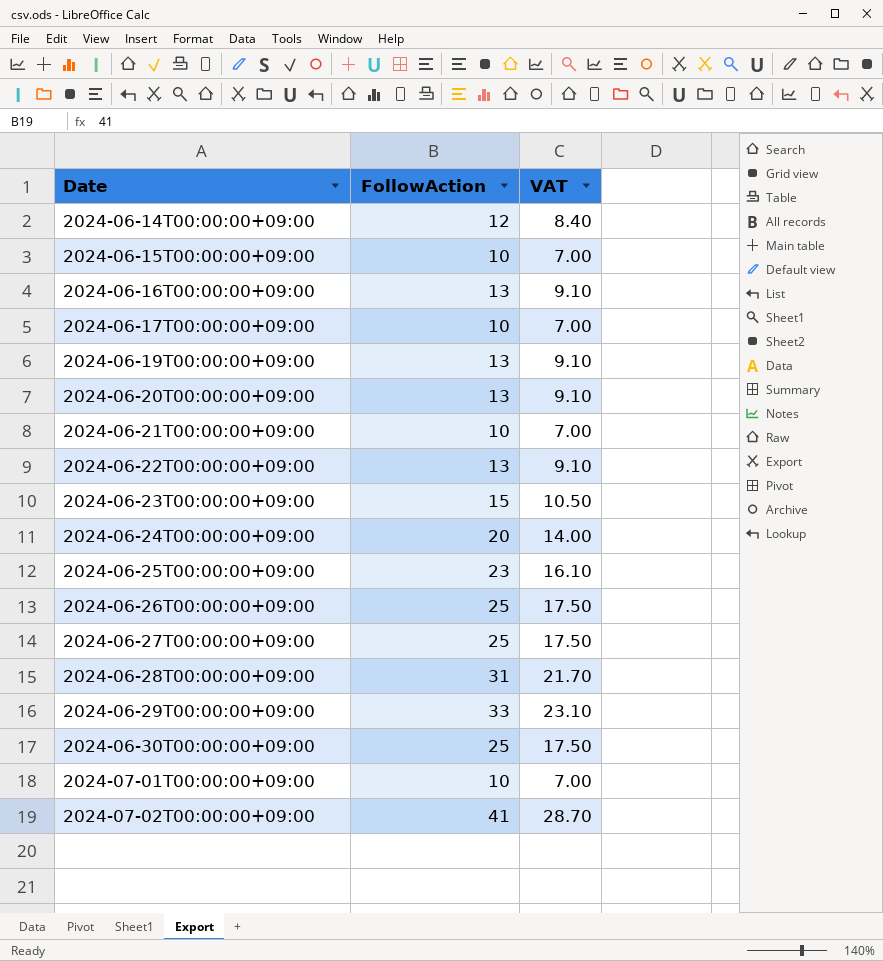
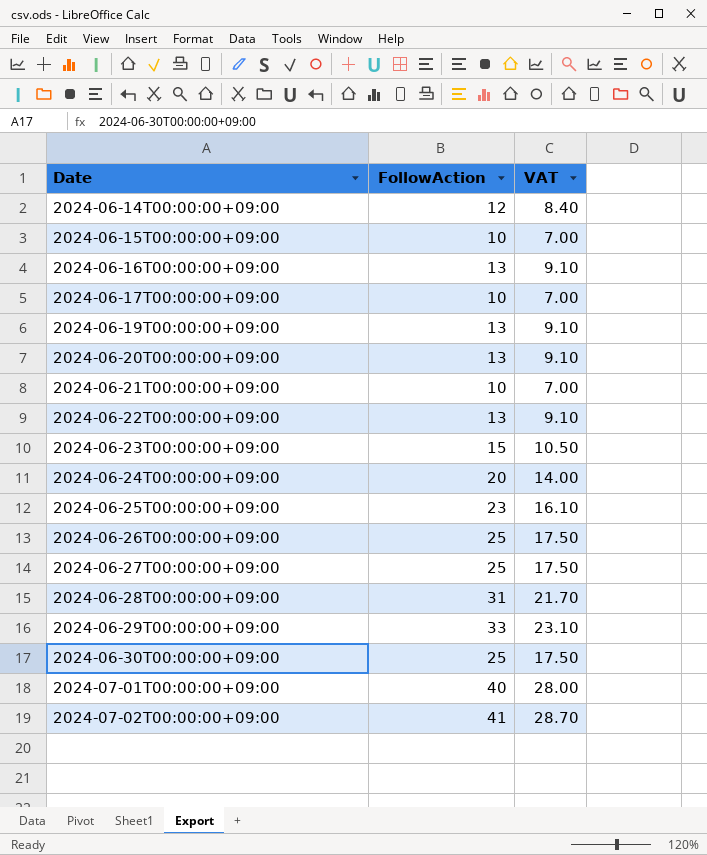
2024-07-01T00:00:00+09:00 | FollowAction: 10 -> 40
2024-07-01T00:00:00+09:00 | VAT: 7.00 -> 28.00

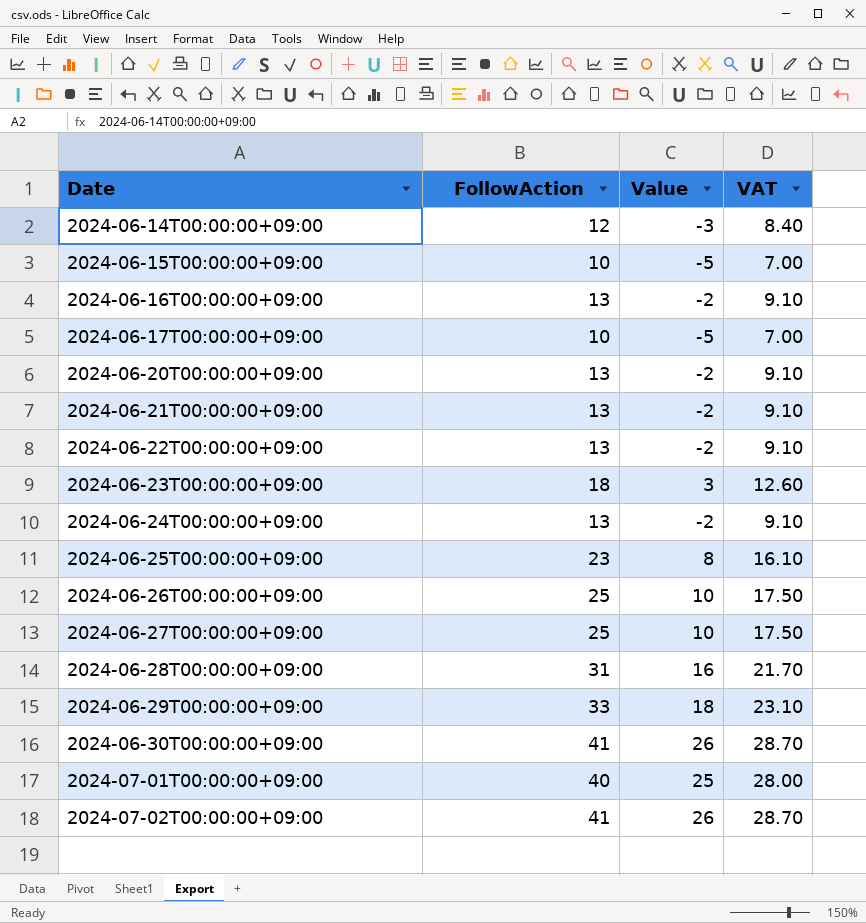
column Value | formula: none -> [FollowAction] - 15
row 2024-06-19T00:00:00+09:00: 13 | 9.10 -> none
2024-06-21T00:00:00+09:00 | FollowAction: 10 -> 13
2024-06-21T00:00:00+09:00 | VAT: 7.00 -> 9.10
2024-06-23T00:00:00+09:00 | FollowAction: 15 -> 18
2024-06-23T00:00:00+09:00 | VAT: 10.50 -> 12.60
2024-06-24T00:00:00+09:00 | FollowAction: 20 -> 13
2024-06-24T00:00:00+09:00 | VAT: 14.00 -> 9.10
2024-06-30T00:00:00+09:00 | FollowAction: 25 -> 41
2024-06-30T00:00:00+09:00 | VAT: 17.50 -> 28.70

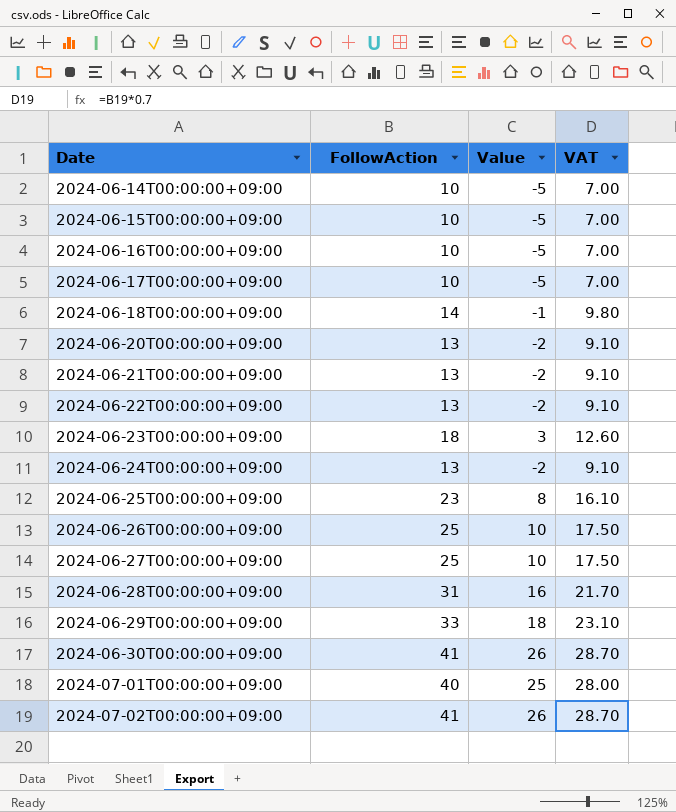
2024-06-14T00:00:00+09:00 | FollowAction: 12 -> 10
2024-06-14T00:00:00+09:00 | Value: -3 -> -5
2024-06-14T00:00:00+09:00 | VAT: 8.40 -> 7.00
2024-06-16T00:00:00+09:00 | FollowAction: 13 -> 10
2024-06-16T00:00:00+09:00 | Value: -2 -> -5
2024-06-16T00:00:00+09:00 | VAT: 9.10 -> 7.00
row 2024-06-18T00:00:00+09:00: none -> 14 | -1 | 9.80

